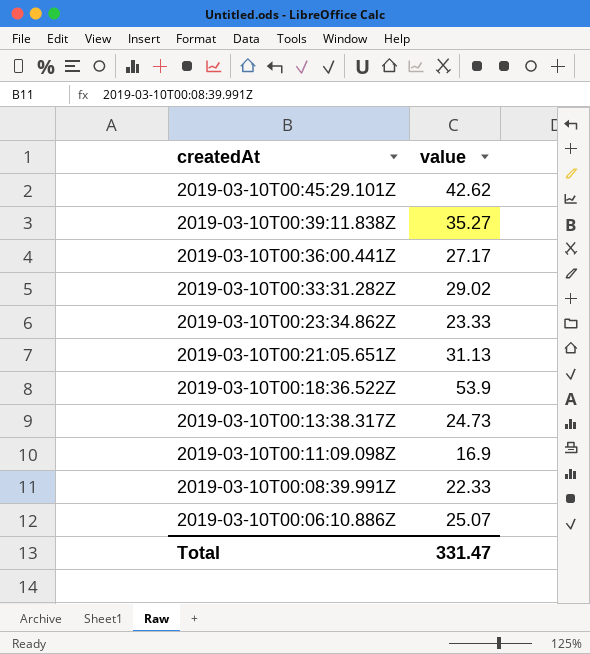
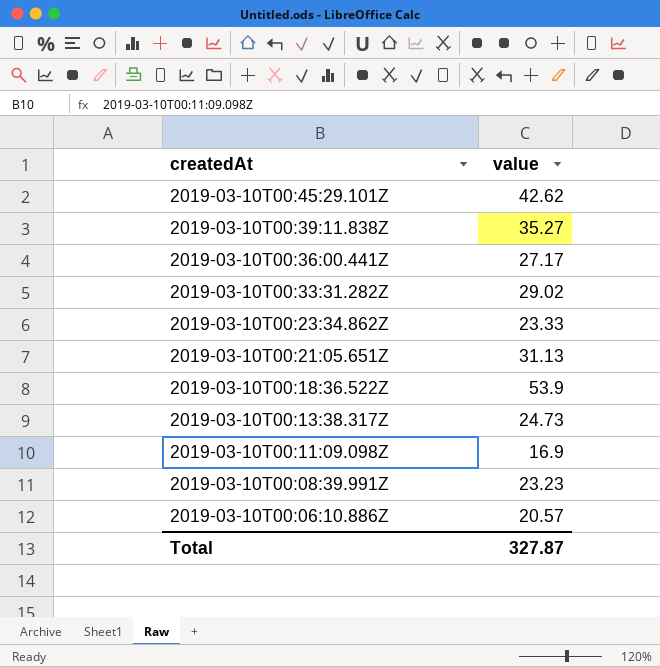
2019-03-10T00:08:39.991Z | value: 22.33 -> 23.23
2019-03-10T00:06:10.886Z | value: 25.07 -> 20.57
Total | value: 331.47 -> 327.87

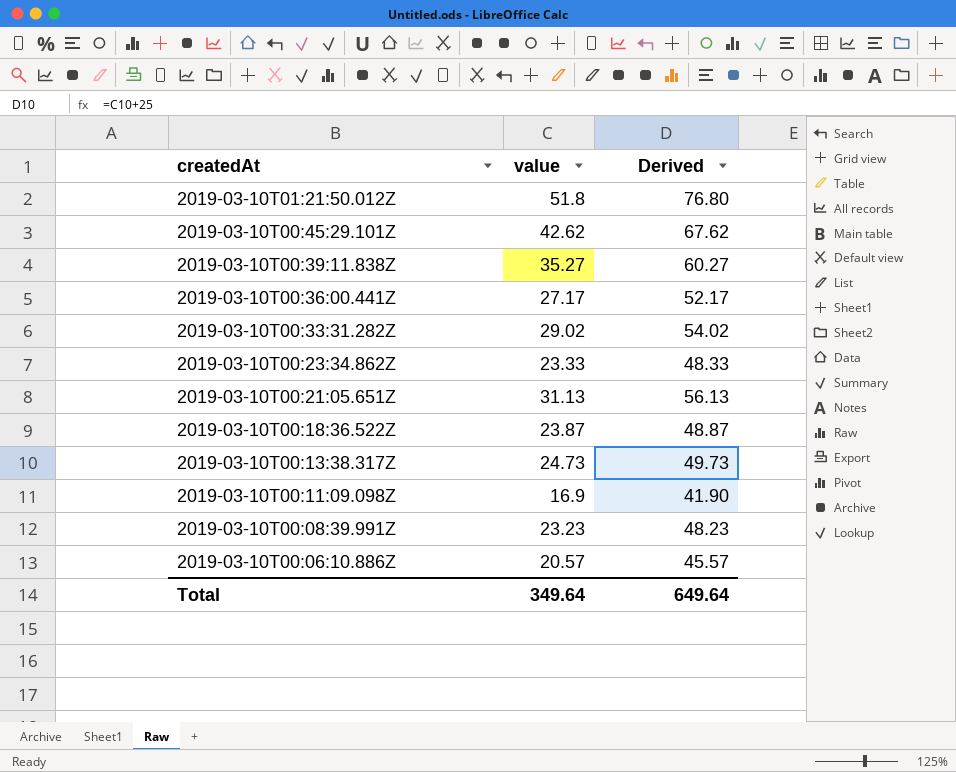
column Derived | formula: none -> [value] + 25
row 2019-03-10T01:21:50.012Z: none -> 51.8 | 76.80
2019-03-10T00:18:36.522Z | value: 53.9 -> 23.87
Total | value: 327.87 -> 349.64

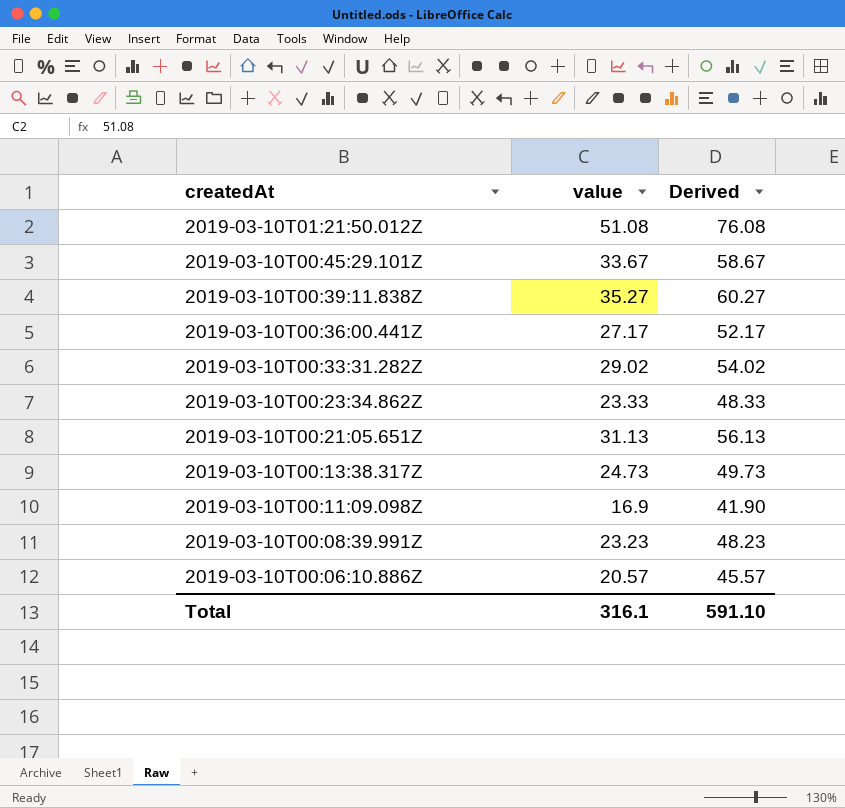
row 2019-03-10T00:18:36.522Z: 23.87 | 48.87 -> none
2019-03-10T01:21:50.012Z | value: 51.8 -> 51.08
2019-03-10T01:21:50.012Z | Derived: 76.80 -> 76.08
2019-03-10T00:45:29.101Z | value: 42.62 -> 33.67
2019-03-10T00:45:29.101Z | Derived: 67.62 -> 58.67
Total | value: 349.64 -> 316.1
Total | Derived: 649.64 -> 591.10

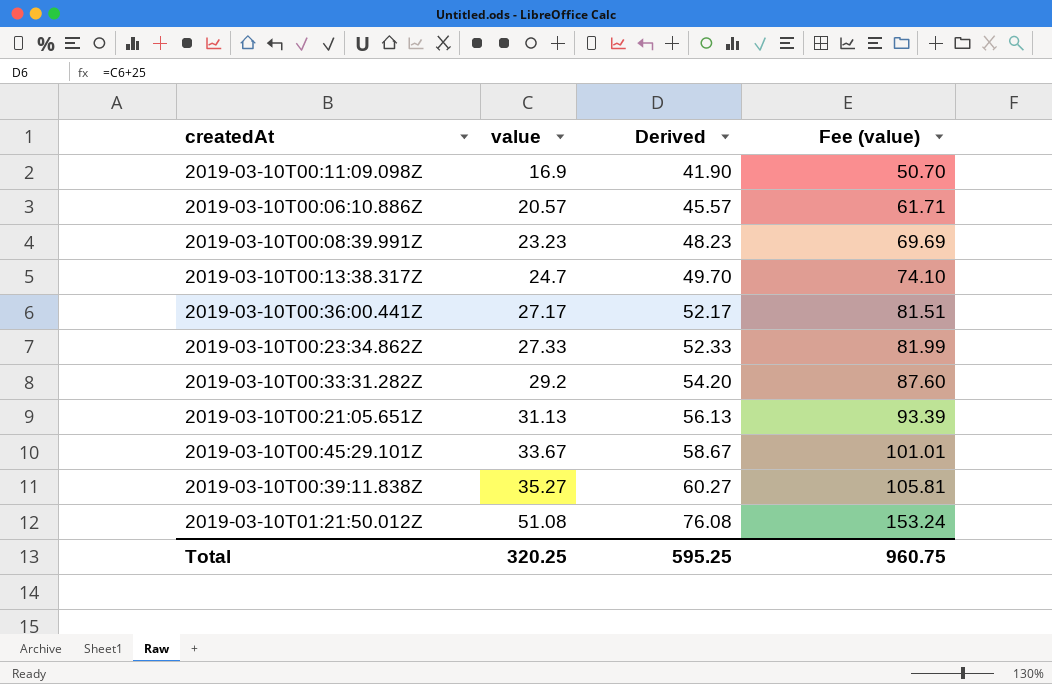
row order: createdAt descending -> value ascending
column Fee (value) | formula: none -> [value] * 3
2019-03-10T00:13:38.317Z | value: 24.73 -> 24.7
2019-03-10T00:13:38.317Z | Derived: 49.73 -> 49.70
2019-03-10T00:23:34.862Z | value: 23.33 -> 27.33
2019-03-10T00:23:34.862Z | Derived: 48.33 -> 52.33
2019-03-10T00:33:31.282Z | value: 29.02 -> 29.2
2019-03-10T00:33:31.282Z | Derived: 54.02 -> 54.20
Total | value: 316.1 -> 320.25
Total | Derived: 591.10 -> 595.25

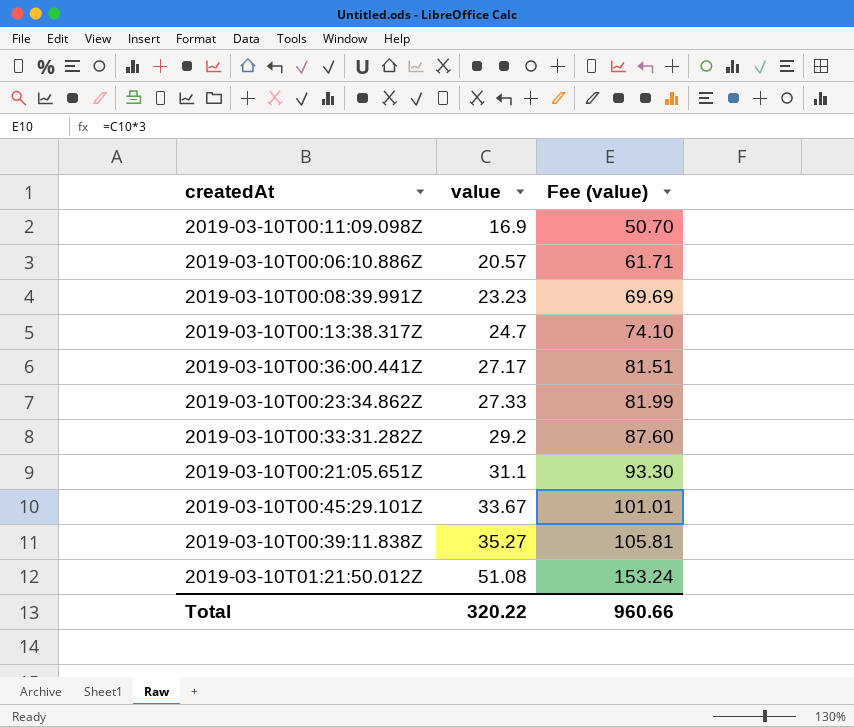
column Derived | formula: [value] + 25 -> none
2019-03-10T00:21:05.651Z | value: 31.13 -> 31.1
2019-03-10T00:21:05.651Z | Fee (value): 93.39 -> 93.30
Total | value: 320.25 -> 320.22
Total | Fee (value): 960.75 -> 960.66

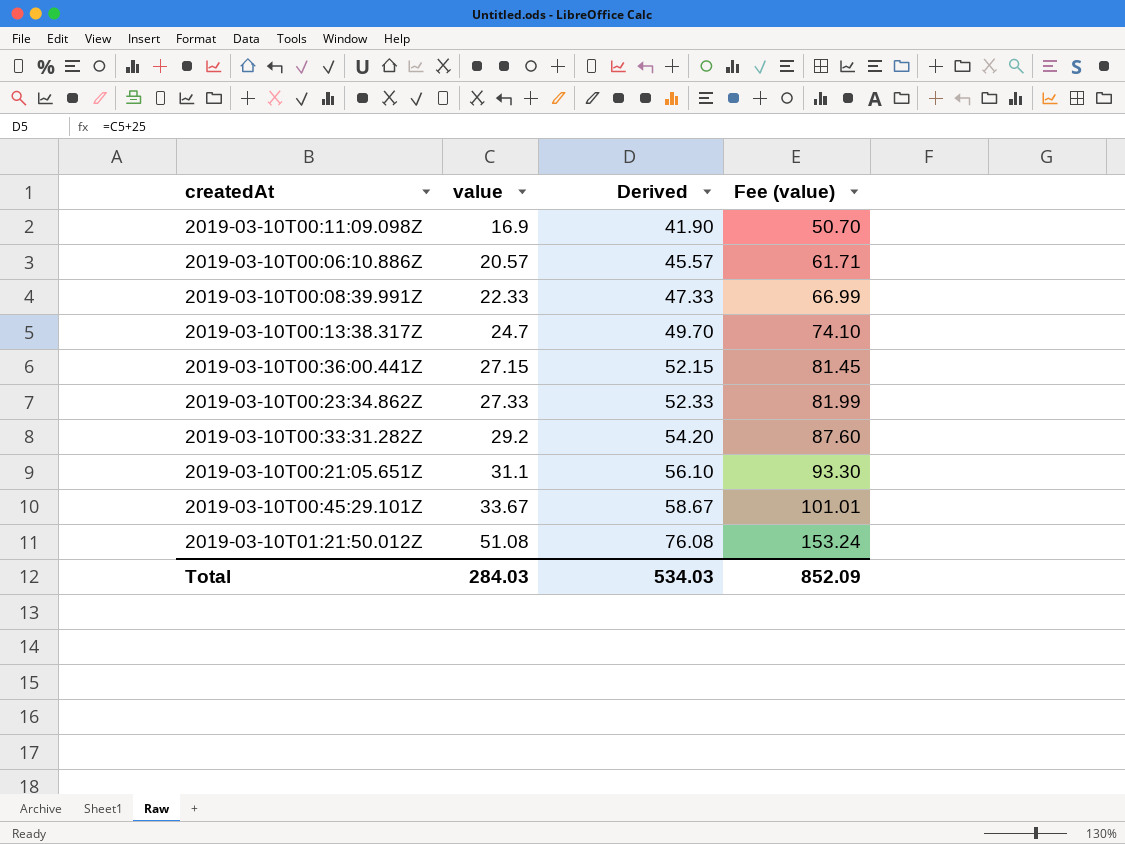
column Derived | formula: none -> [value] + 25
row 2019-03-10T00:39:11.838Z: 35.27 | 105.81 -> none
2019-03-10T00:08:39.991Z | value: 23.23 -> 22.33
2019-03-10T00:08:39.991Z | Fee (value): 69.69 -> 66.99
2019-03-10T00:36:00.441Z | value: 27.17 -> 27.15
2019-03-10T00:36:00.441Z | Fee (value): 81.51 -> 81.45
Total | value: 320.22 -> 284.03
Total | Fee (value): 960.66 -> 852.09

